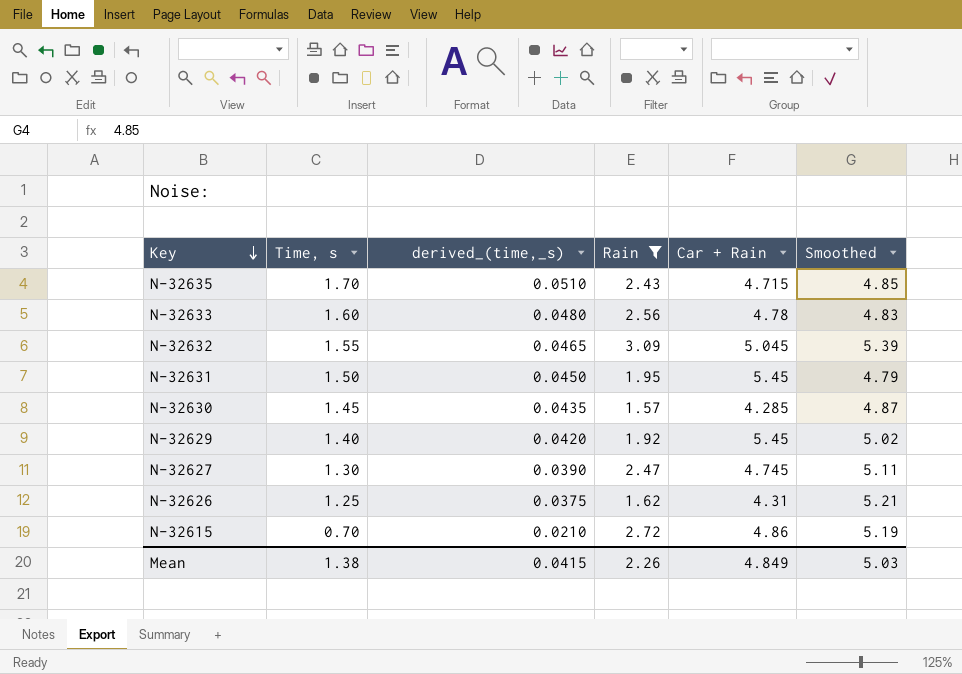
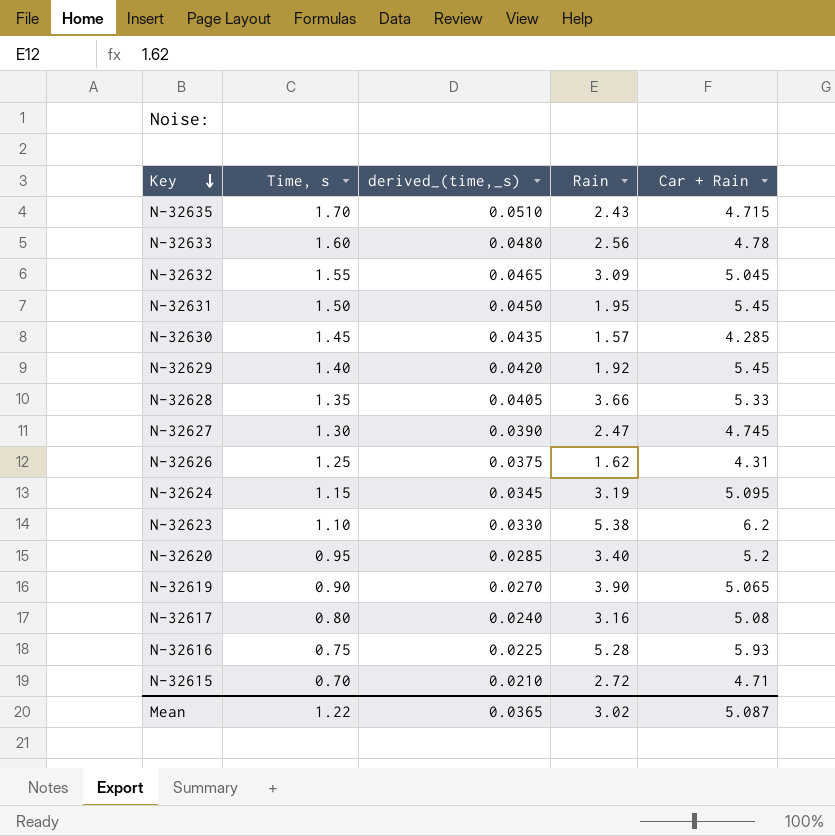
filter: Rain <= 3.09 -> none
column Smoothed | position: 6 -> none
N-32615 | Car + Rain: 4.86 -> 4.71
Mean | Time, s: 1.38 -> 1.22
Mean | derived_(time,_s): 0.0415 -> 0.0365
Mean | Rain: 2.26 -> 3.02
Mean | Car + Rain: 4.849 -> 5.087

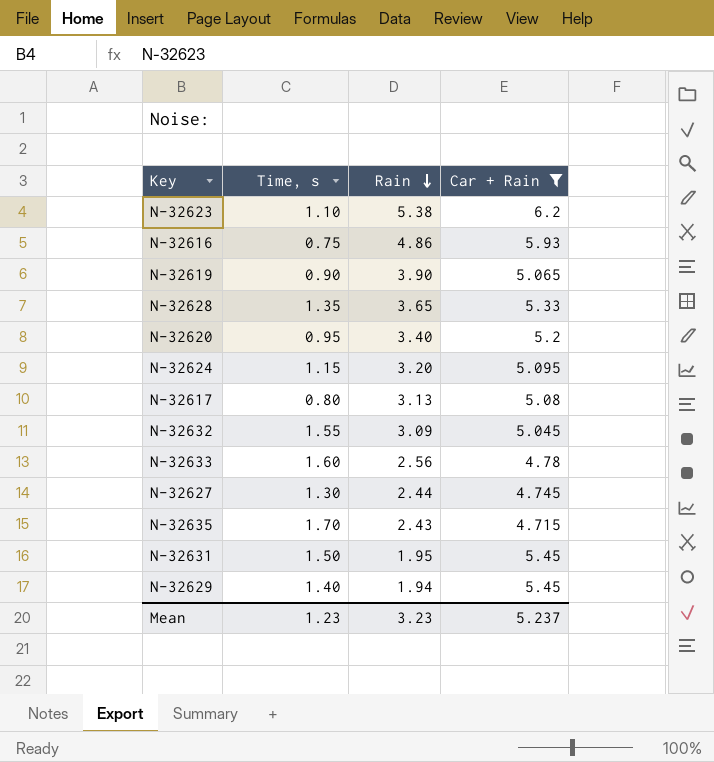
filter: none -> Car + Rain >= 4.715
row order: Key descending -> Rain descending
column derived_(time,_s) | formula: [Time, s] * 0.03 -> none
N-32616 | Rain: 5.28 -> 4.86
N-32628 | Rain: 3.66 -> 3.65
N-32624 | Rain: 3.19 -> 3.20
N-32617 | Rain: 3.16 -> 3.13
N-32627 | Rain: 2.47 -> 2.44
N-32629 | Rain: 1.92 -> 1.94
Mean | Time, s: 1.22 -> 1.23
Mean | Rain: 3.02 -> 3.23
Mean | Car + Rain: 5.087 -> 5.237

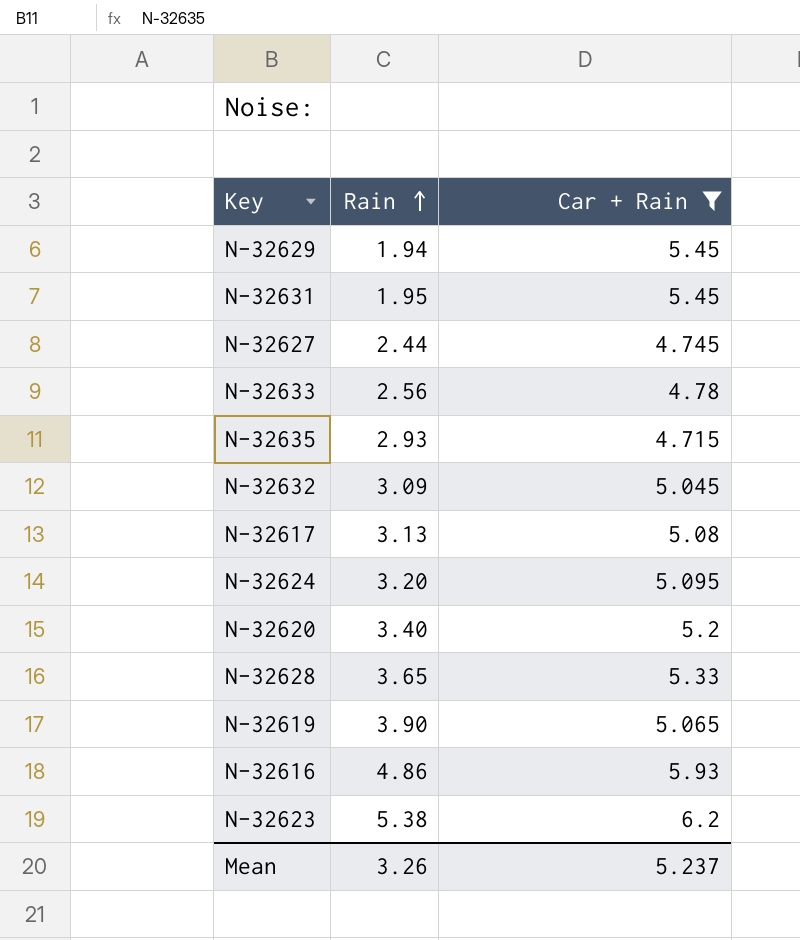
row order: Rain descending -> Rain ascending
column Time, s | position: 2 -> none
N-32635 | Rain: 2.43 -> 2.93
Mean | Rain: 3.23 -> 3.26

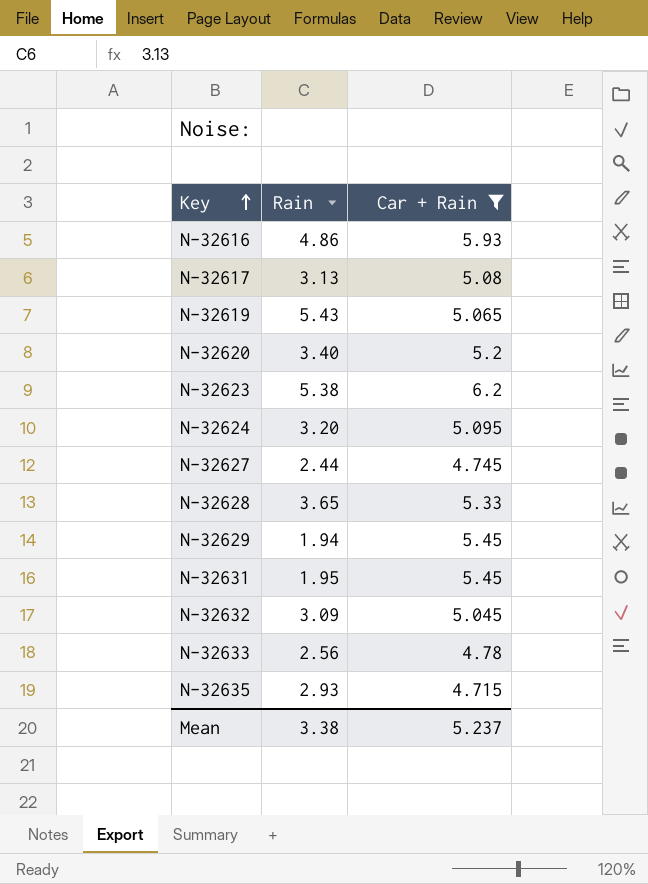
row order: Rain ascending -> Key ascending
N-32619 | Rain: 3.90 -> 5.43
Mean | Rain: 3.26 -> 3.38

